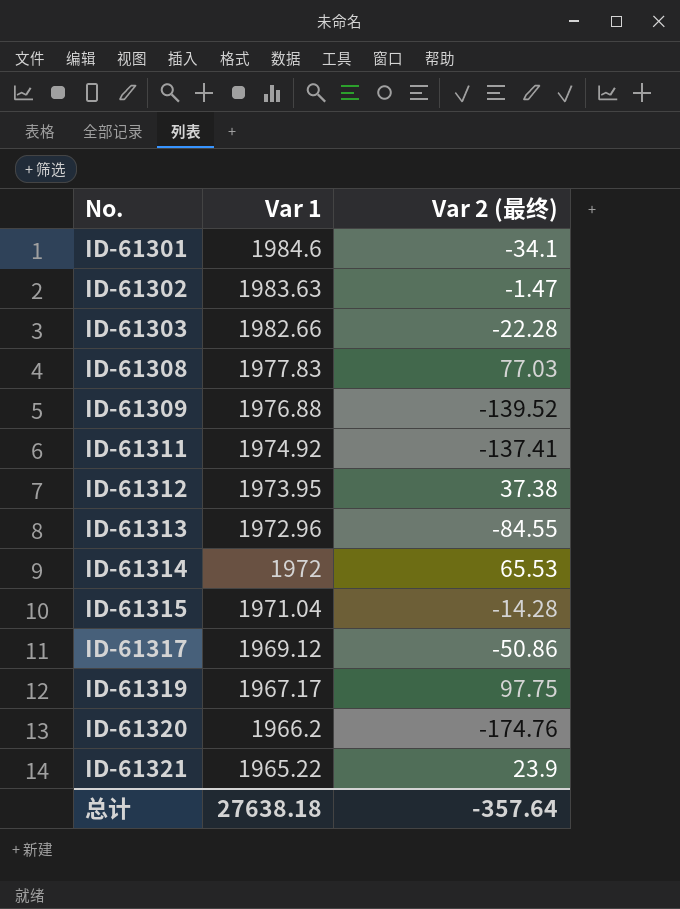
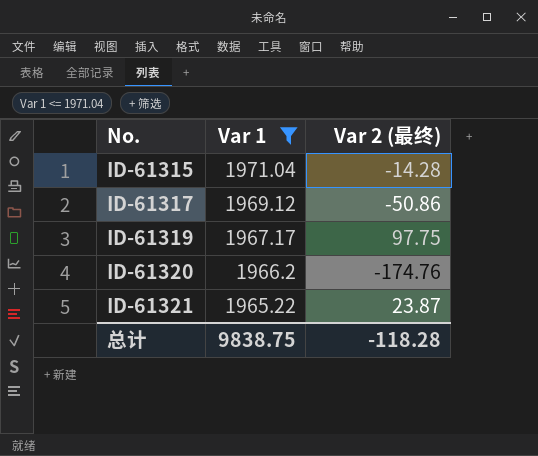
filter: none -> Var 1 <= 1971.04
ID-61321 | Var 2 (最终): 23.9 -> 23.87
总计 | Var 1: 27638.18 -> 9838.75
总计 | Var 2 (最终): -357.64 -> -118.28

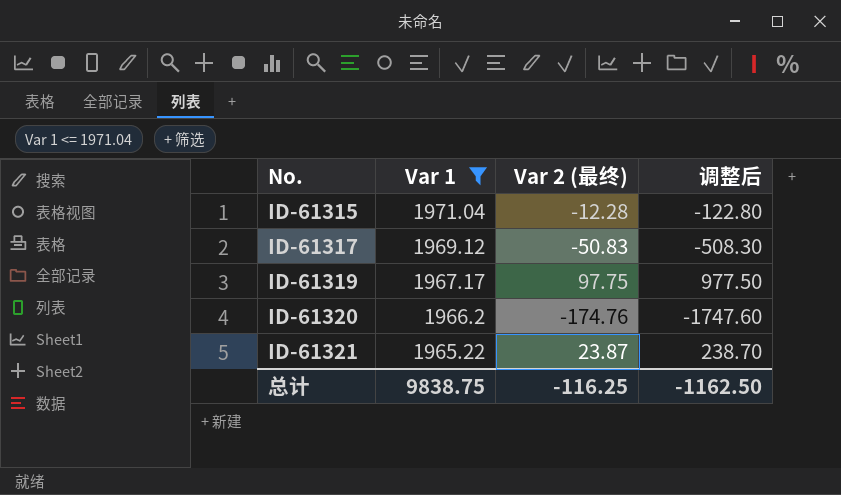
column 调整后 | formula: none -> [Var 2 (最终)] * 10
ID-61315 | Var 2 (最终): -14.28 -> -12.28
ID-61317 | Var 2 (最终): -50.86 -> -50.83
总计 | Var 2 (最终): -118.28 -> -116.25

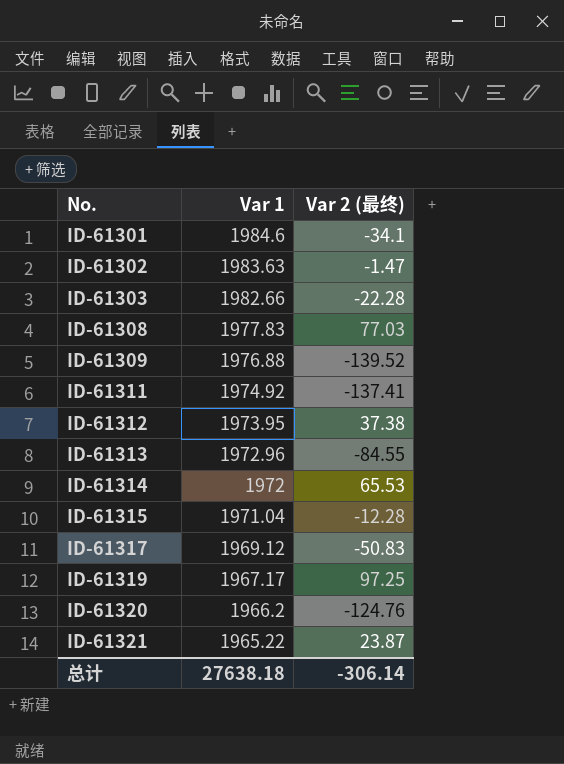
filter: Var 1 <= 1971.04 -> none
column 调整后 | formula: [Var 2 (最终)] * 10 -> none
ID-61319 | Var 2 (最终): 97.75 -> 97.25
ID-61320 | Var 2 (最终): -174.76 -> -124.76
总计 | Var 1: 9838.75 -> 27638.18
总计 | Var 2 (最终): -116.25 -> -306.14

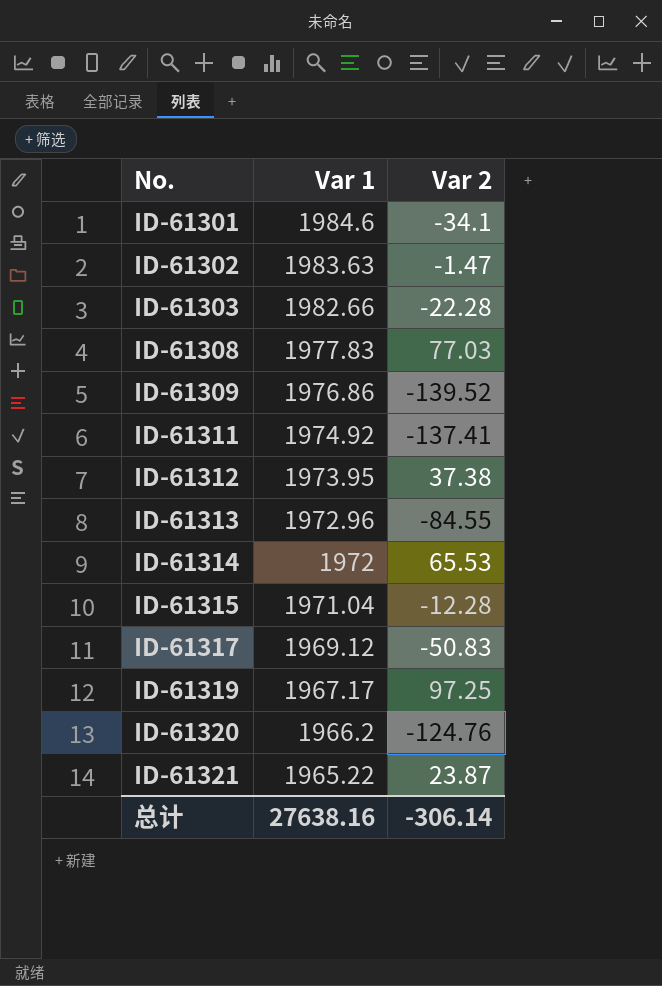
column name: Var 2 (最终) -> Var 2
ID-61309 | Var 1: 1976.88 -> 1976.86
总计 | Var 1: 27638.18 -> 27638.16

